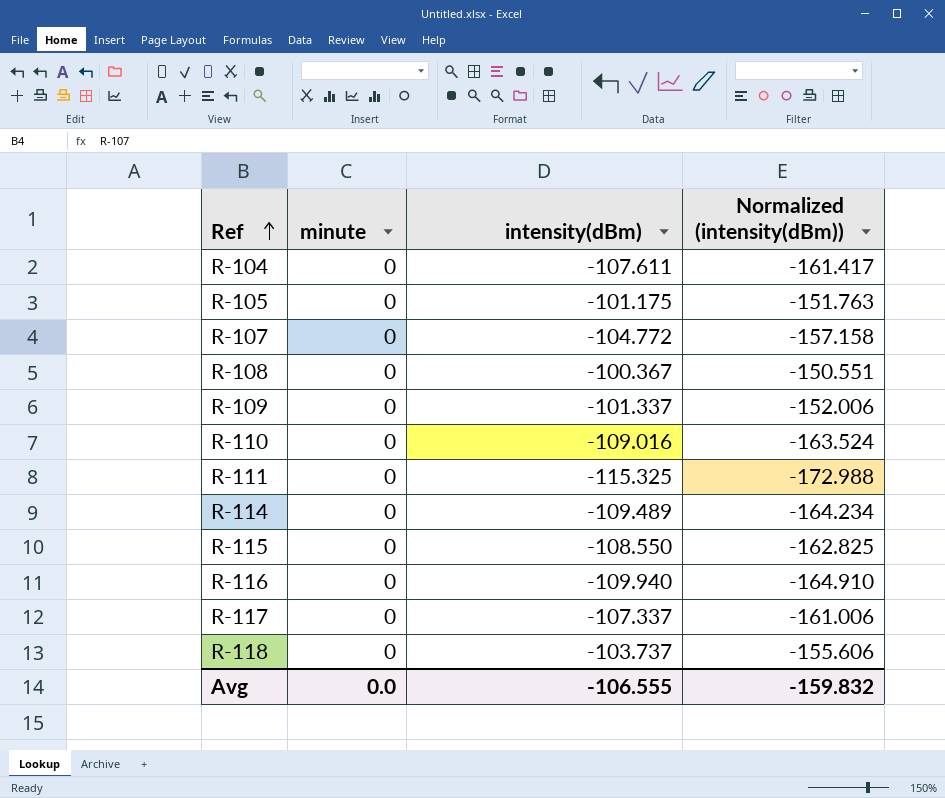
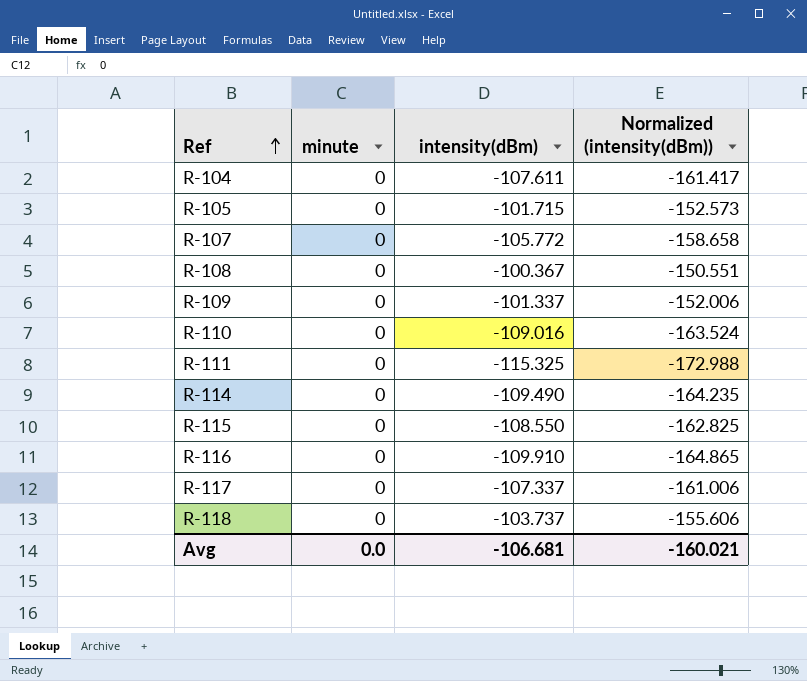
R-105 | intensity(dBm): -101.175 -> -101.715
R-105 | Normalized (intensity(dBm)): -151.763 -> -152.573
R-107 | intensity(dBm): -104.772 -> -105.772
R-107 | Normalized (intensity(dBm)): -157.158 -> -158.658
R-114 | intensity(dBm): -109.489 -> -109.490
R-114 | Normalized (intensity(dBm)): -164.234 -> -164.235
R-116 | intensity(dBm): -109.940 -> -109.910
R-116 | Normalized (intensity(dBm)): -164.910 -> -164.865
Avg | intensity(dBm): -106.555 -> -106.681
Avg | Normalized (intensity(dBm)): -159.832 -> -160.021

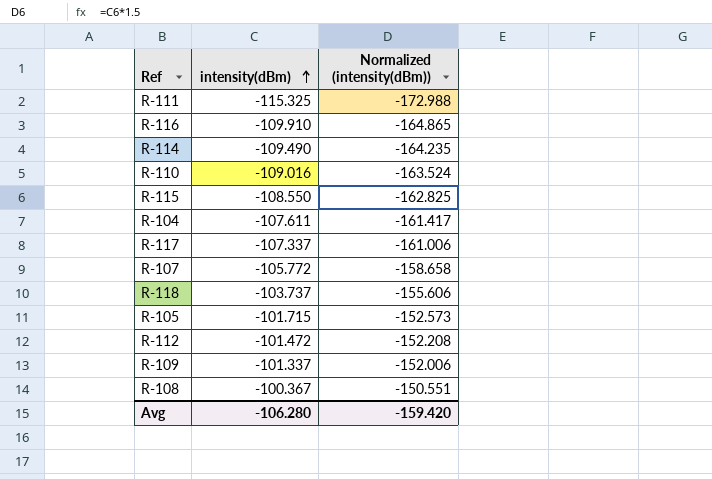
row order: Ref ascending -> intensity(dBm) ascending
column minute | position: 2 -> none
row R-112: none -> -101.472 | -152.208
Avg | intensity(dBm): -106.681 -> -106.280
Avg | Normalized (intensity(dBm)): -160.021 -> -159.420

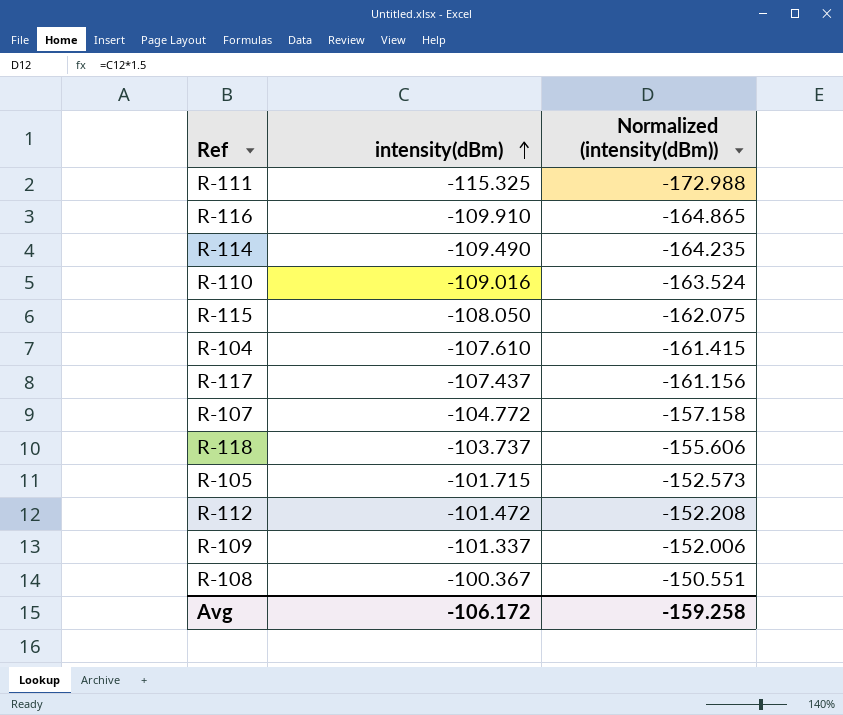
R-115 | intensity(dBm): -108.550 -> -108.050
R-115 | Normalized (intensity(dBm)): -162.825 -> -162.075
R-104 | intensity(dBm): -107.611 -> -107.610
R-104 | Normalized (intensity(dBm)): -161.417 -> -161.415
R-117 | intensity(dBm): -107.337 -> -107.437
R-117 | Normalized (intensity(dBm)): -161.006 -> -161.156
R-107 | intensity(dBm): -105.772 -> -104.772
R-107 | Normalized (intensity(dBm)): -158.658 -> -157.158
Avg | intensity(dBm): -106.280 -> -106.172
Avg | Normalized (intensity(dBm)): -159.420 -> -159.258

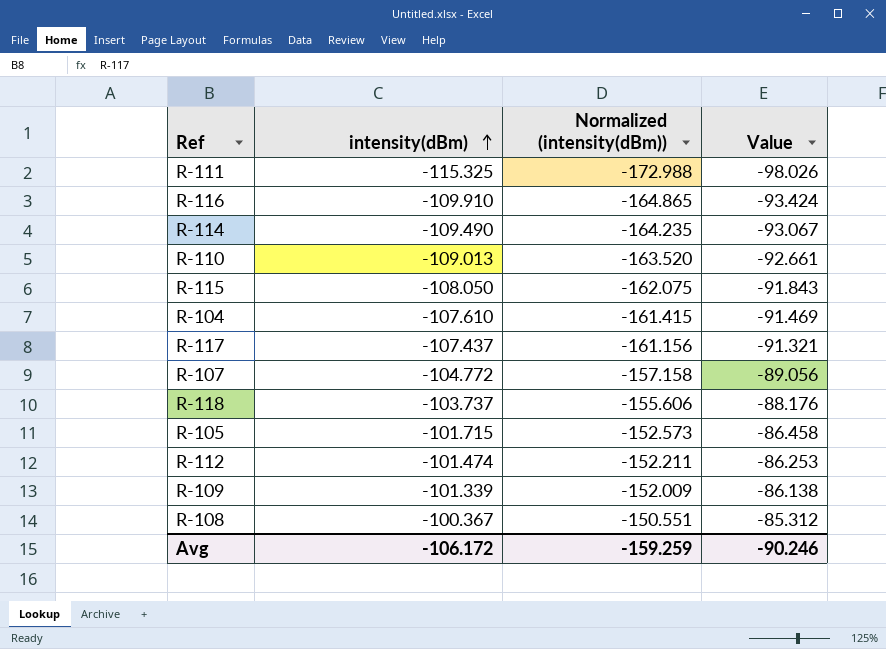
column Value | formula: none -> [intensity(dBm)] * 0.85
R-110 | intensity(dBm): -109.016 -> -109.013
R-110 | Normalized (intensity(dBm)): -163.524 -> -163.520
R-112 | intensity(dBm): -101.472 -> -101.474
R-112 | Normalized (intensity(dBm)): -152.208 -> -152.211
R-109 | intensity(dBm): -101.337 -> -101.339
R-109 | Normalized (intensity(dBm)): -152.006 -> -152.009
Avg | Normalized (intensity(dBm)): -159.258 -> -159.259

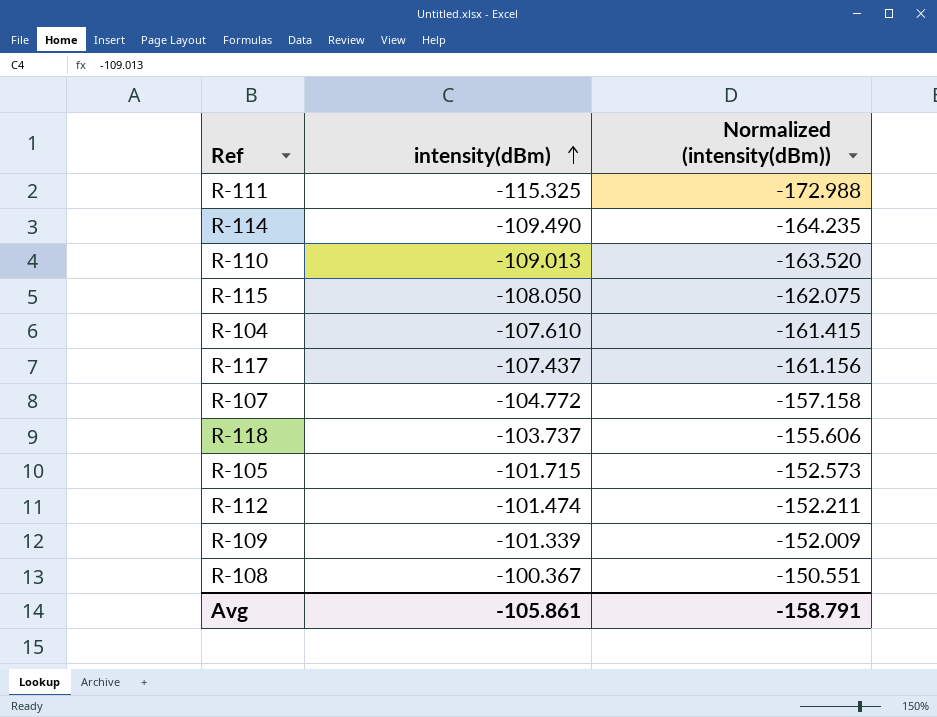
column Value | formula: [intensity(dBm)] * 0.85 -> none
row R-116: -109.910 | -164.865 | -93.424 -> none
Avg | intensity(dBm): -106.172 -> -105.861
Avg | Normalized (intensity(dBm)): -159.259 -> -158.791

